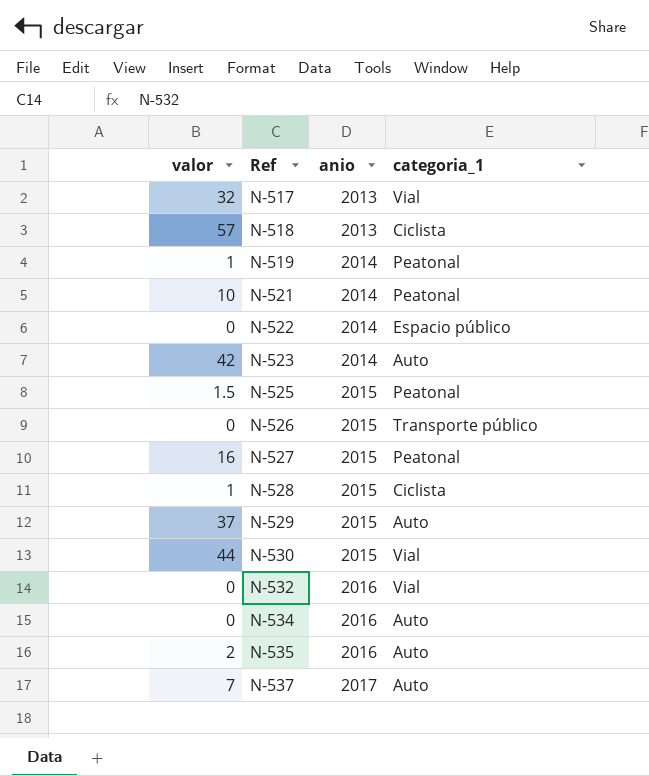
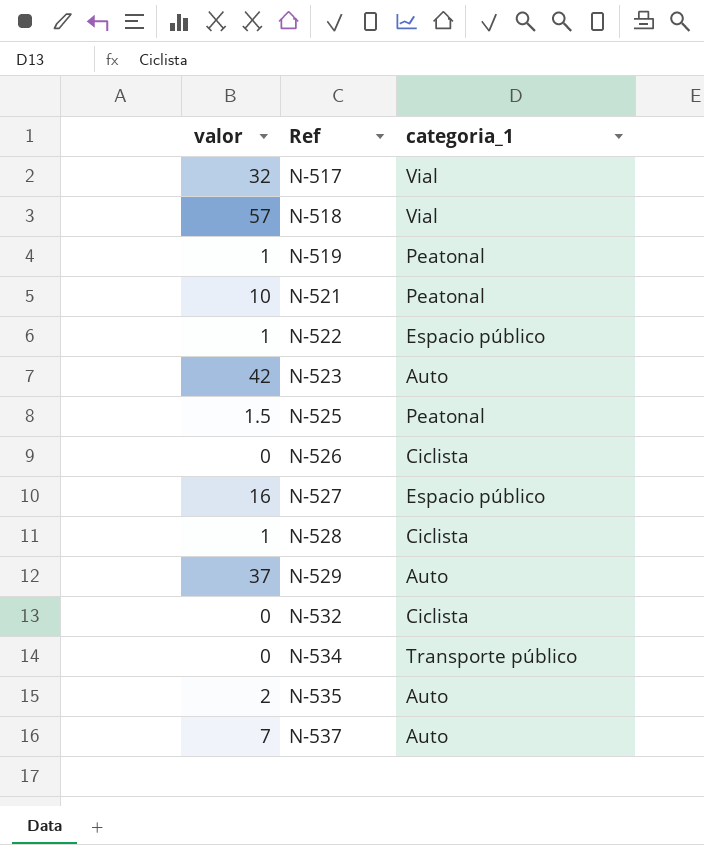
column anio | position: 3 -> none
row N-530: 44 | 2015 | Vial -> none
N-518 | categoria_1: Ciclista -> Vial
N-522 | valor: 0 -> 1
N-526 | categoria_1: Transporte público -> Ciclista
N-527 | categoria_1: Peatonal -> Espacio público
N-532 | categoria_1: Vial -> Ciclista
N-534 | categoria_1: Auto -> Transporte público

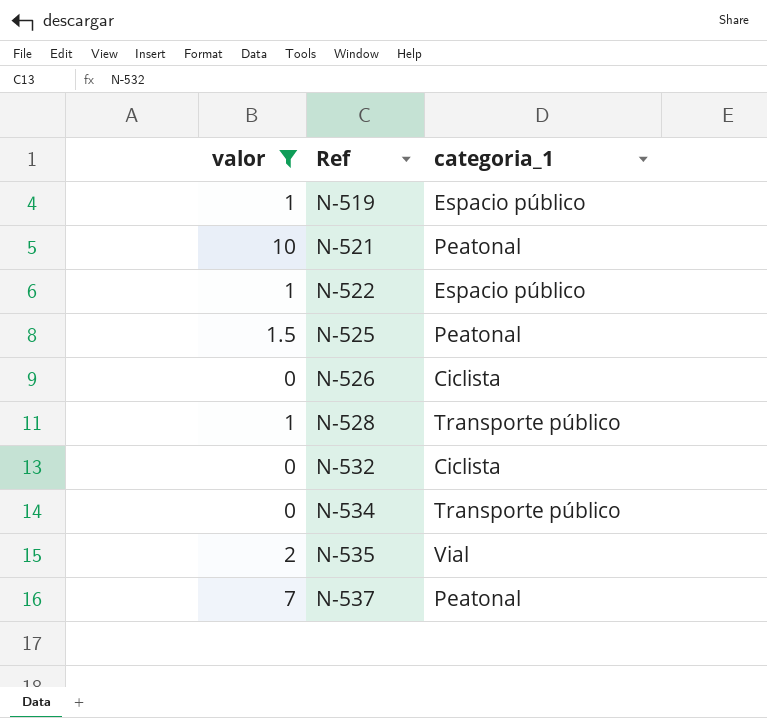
filter: none -> valor <= 10
N-519 | categoria_1: Peatonal -> Espacio público
N-528 | categoria_1: Ciclista -> Transporte público
N-535 | categoria_1: Auto -> Vial
N-537 | categoria_1: Auto -> Peatonal

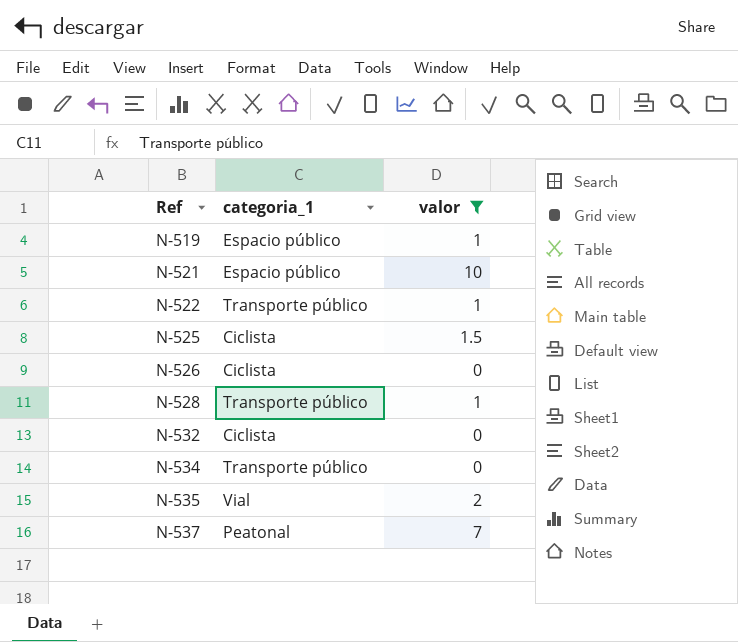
column valor | position: 1 -> 3
N-521 | categoria_1: Peatonal -> Espacio público
N-522 | categoria_1: Espacio público -> Transporte público
N-525 | categoria_1: Peatonal -> Ciclista

